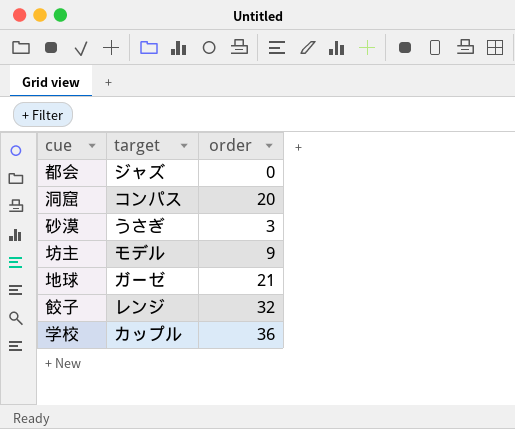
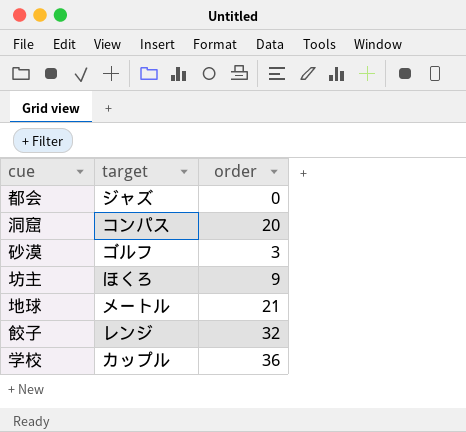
砂漠 | target: うさぎ -> ゴルフ
坊主 | target: モデル -> ほくろ
地球 | target: ガーゼ -> メートル

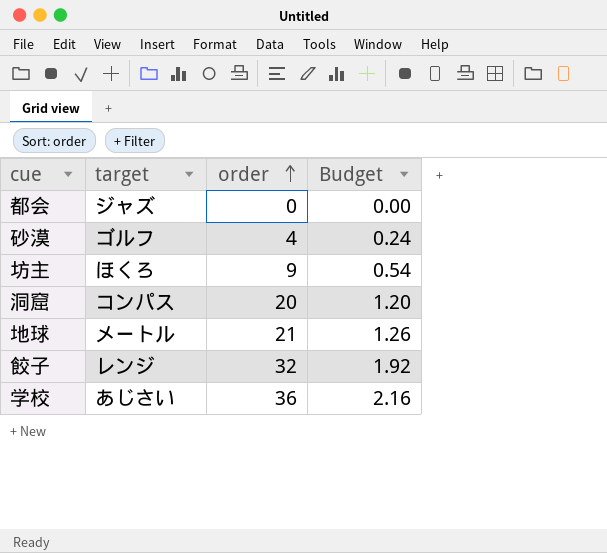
row order: none -> order ascending
column Budget | formula: none -> [order] * 0.06
砂漠 | order: 3 -> 4
学校 | target: カップル -> あじさい

